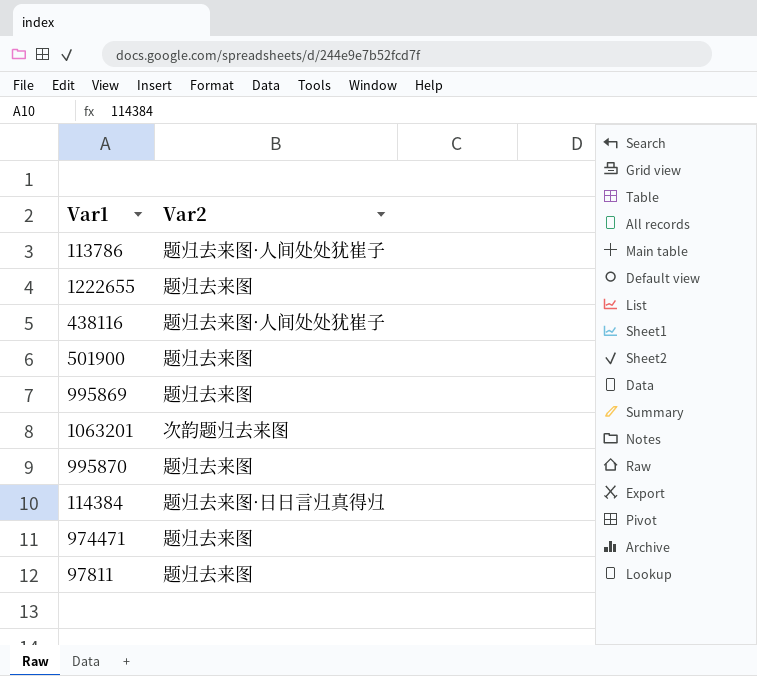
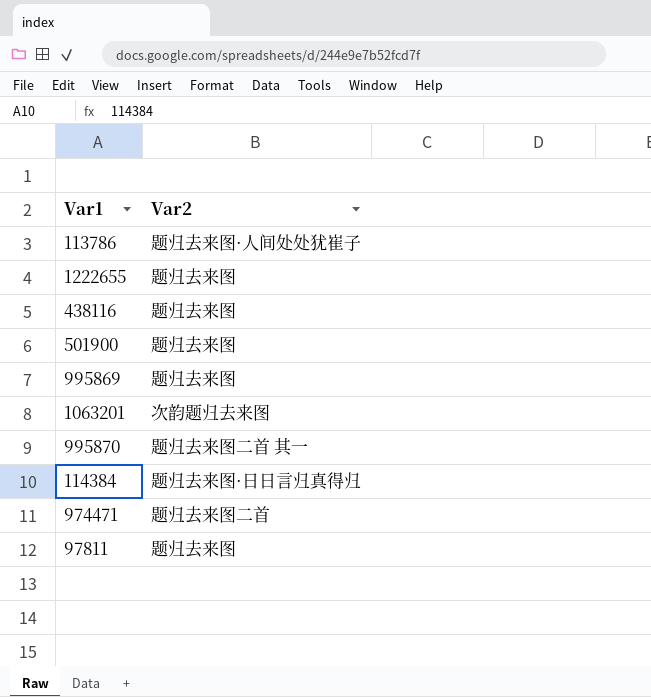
438116 | Var2: 题归去来图·人间处处犹崔子 -> 题归去来图
995870 | Var2: 题归去来图 -> 题归去来图二首 其一
974471 | Var2: 题归去来图 -> 题归去来图二首

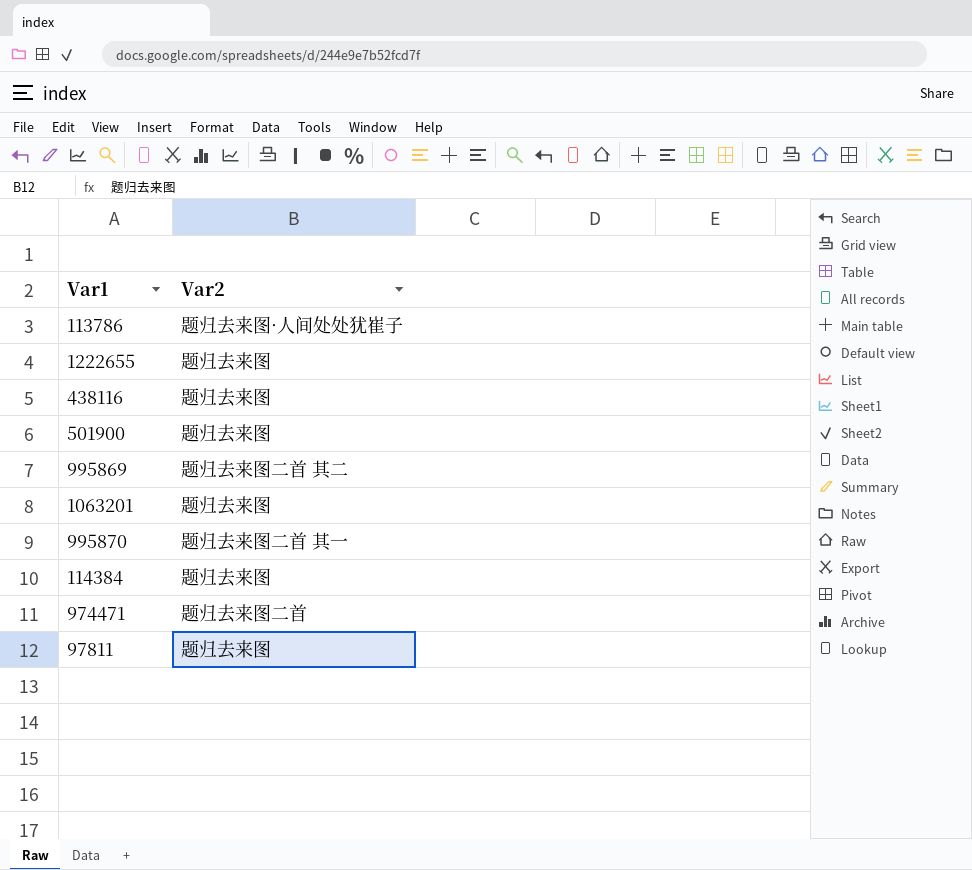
995869 | Var2: 题归去来图 -> 题归去来图二首 其二
1063201 | Var2: 次韵题归去来图 -> 题归去来图
114384 | Var2: 题归去来图·日日言归真得归 -> 题归去来图

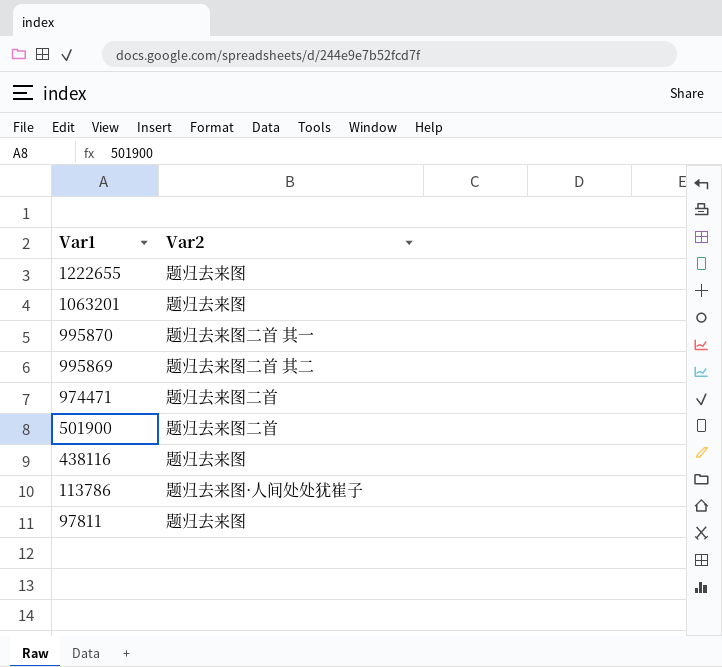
row order: none -> Var1 descending
row 114384: 题归去来图 -> none
501900 | Var2: 题归去来图 -> 题归去来图二首

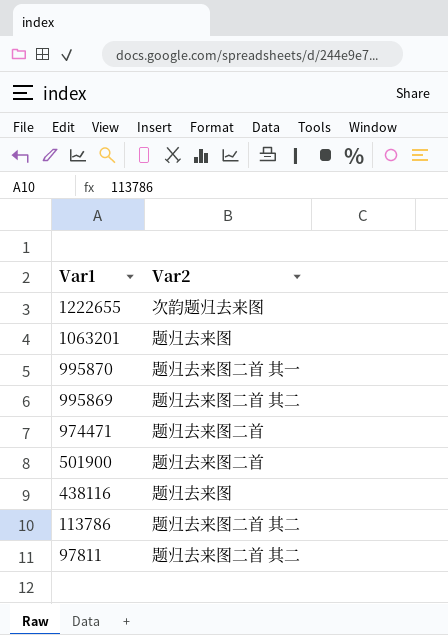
1222655 | Var2: 题归去来图 -> 次韵题归去来图
113786 | Var2: 题归去来图·人间处处犹崔子 -> 题归去来图二首 其二
97811 | Var2: 题归去来图 -> 题归去来图二首 其二

